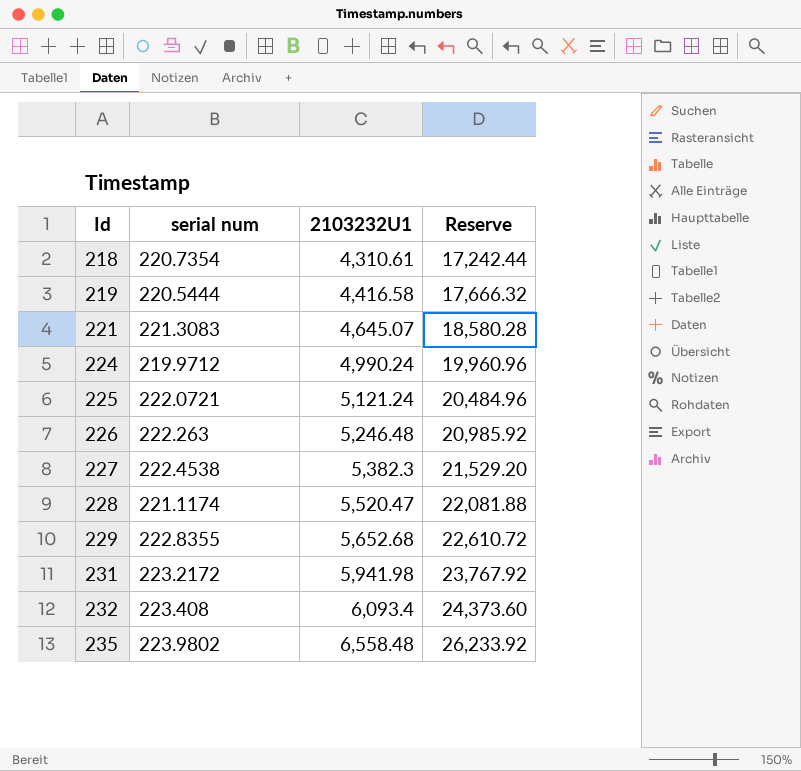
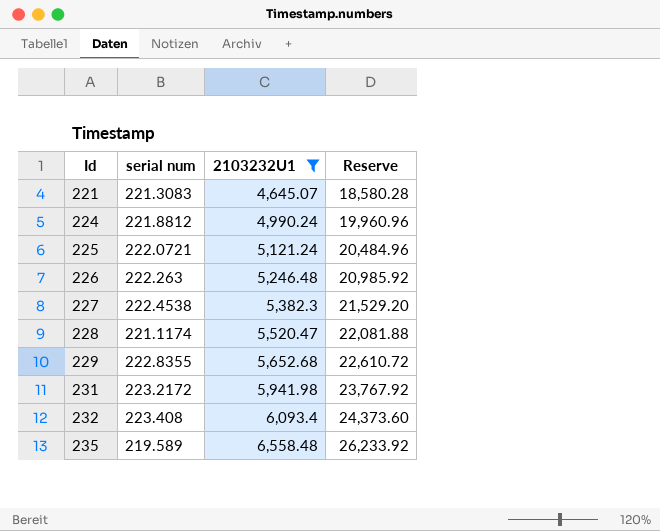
filter: none -> 2103232U1 >= 4,645.07
224 | serial num: 219.9712 -> 221.8812
235 | serial num: 223.9802 -> 219.589

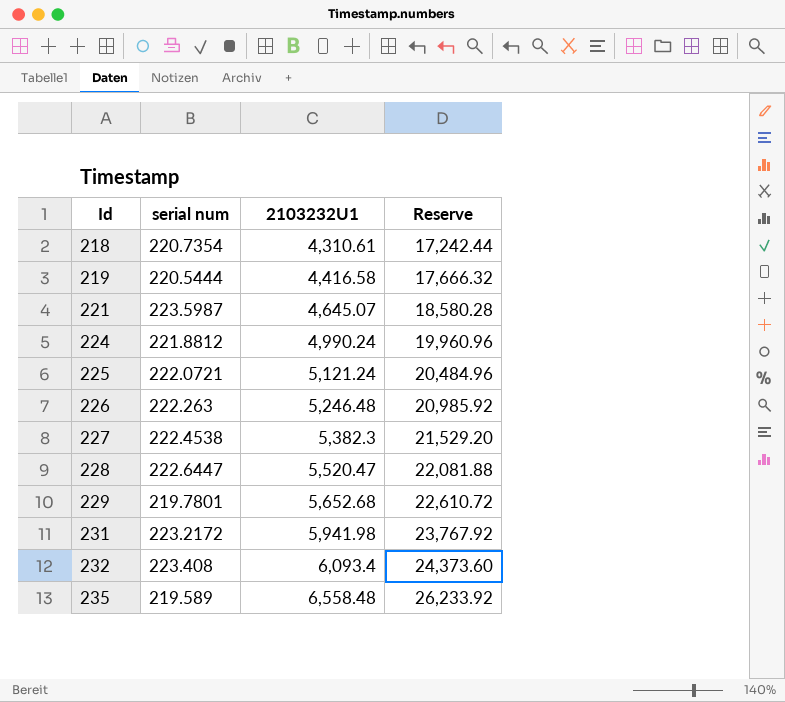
filter: 2103232U1 >= 4,645.07 -> none
221 | serial num: 221.3083 -> 223.5987
228 | serial num: 221.1174 -> 222.6447
229 | serial num: 222.8355 -> 219.7801

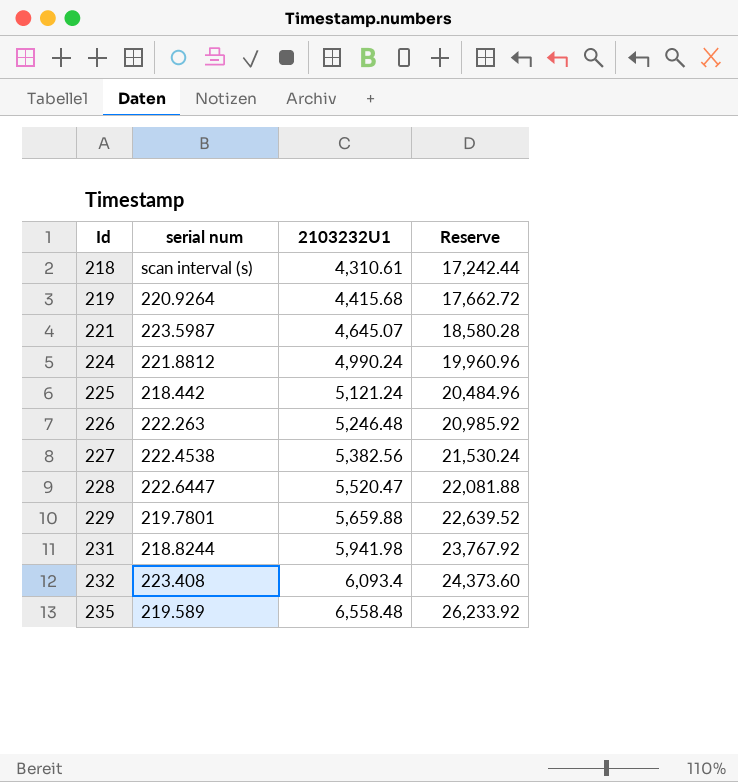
218 | serial num: 220.7354 -> scan interval (s)
219 | serial num: 220.5444 -> 220.9264
219 | 2103232U1: 4,416.58 -> 4,415.68
219 | Reserve: 17,666.32 -> 17,662.72
225 | serial num: 222.0721 -> 218.442
227 | 2103232U1: 5,382.3 -> 5,382.56
227 | Reserve: 21,529.20 -> 21,530.24
229 | 2103232U1: 5,652.68 -> 5,659.88
229 | Reserve: 22,610.72 -> 22,639.52
231 | serial num: 223.2172 -> 218.8244

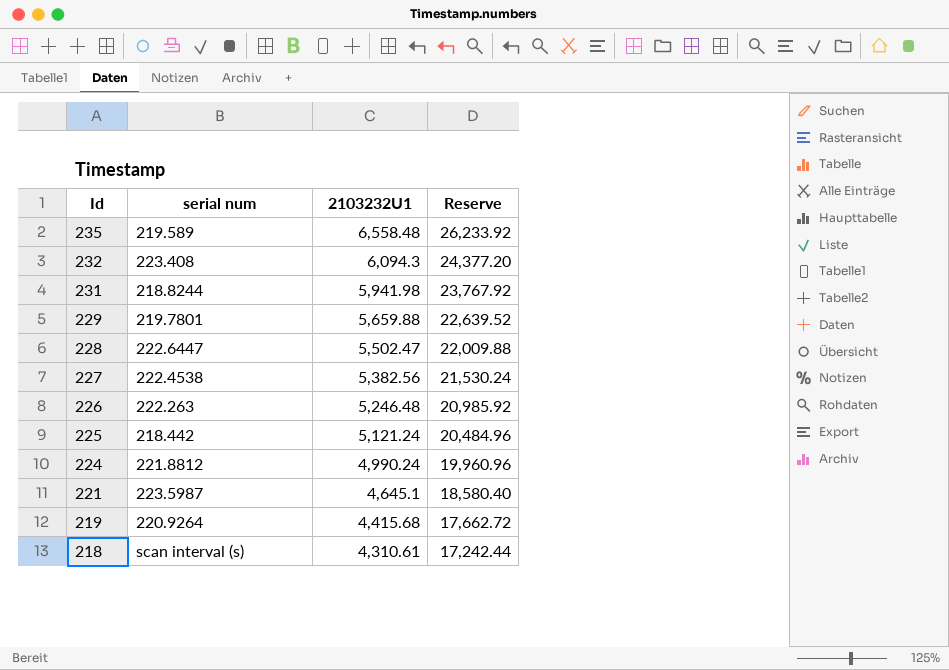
row order: Id ascending -> Id descending
232 | 2103232U1: 6,093.4 -> 6,094.3
232 | Reserve: 24,373.60 -> 24,377.20
228 | 2103232U1: 5,520.47 -> 5,502.47
228 | Reserve: 22,081.88 -> 22,009.88
221 | 2103232U1: 4,645.07 -> 4,645.1
221 | Reserve: 18,580.28 -> 18,580.40

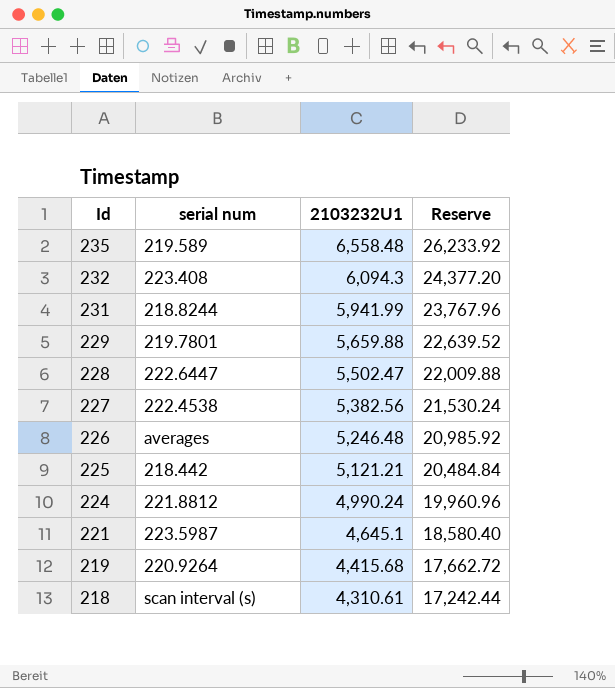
231 | 2103232U1: 5,941.98 -> 5,941.99
231 | Reserve: 23,767.92 -> 23,767.96
226 | serial num: 222.263 -> averages
225 | 2103232U1: 5,121.24 -> 5,121.21
225 | Reserve: 20,484.96 -> 20,484.84

